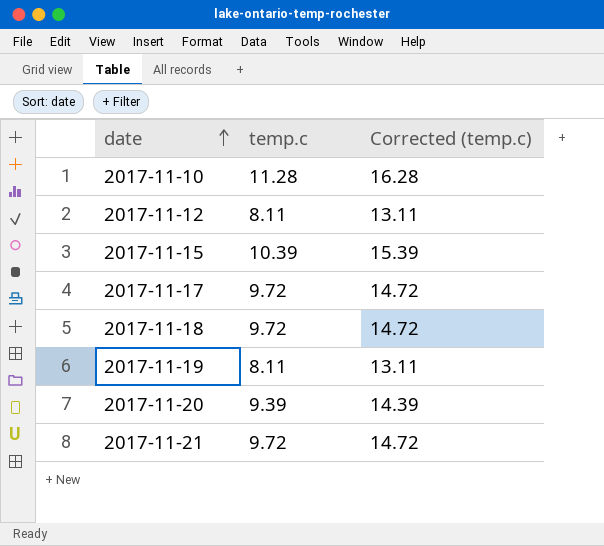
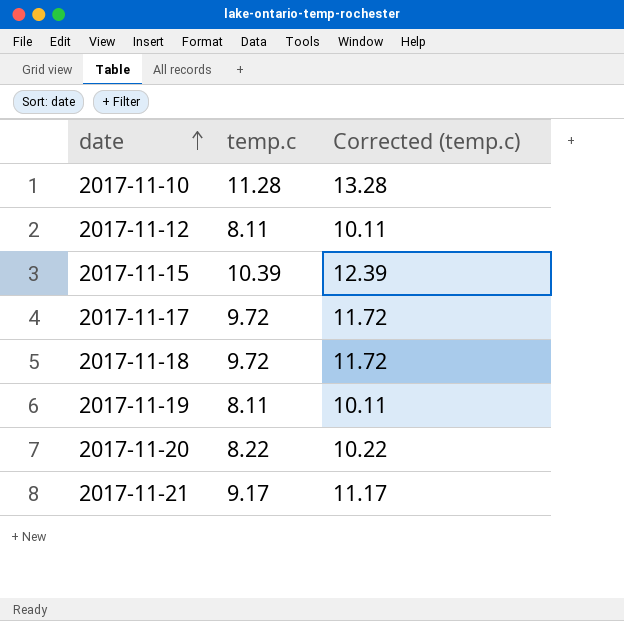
column Corrected (temp.c) | formula: [temp.c] + 5 -> [temp.c] + 2
2017-11-20 | temp.c: 9.39 -> 8.22
2017-11-21 | temp.c: 9.72 -> 9.17

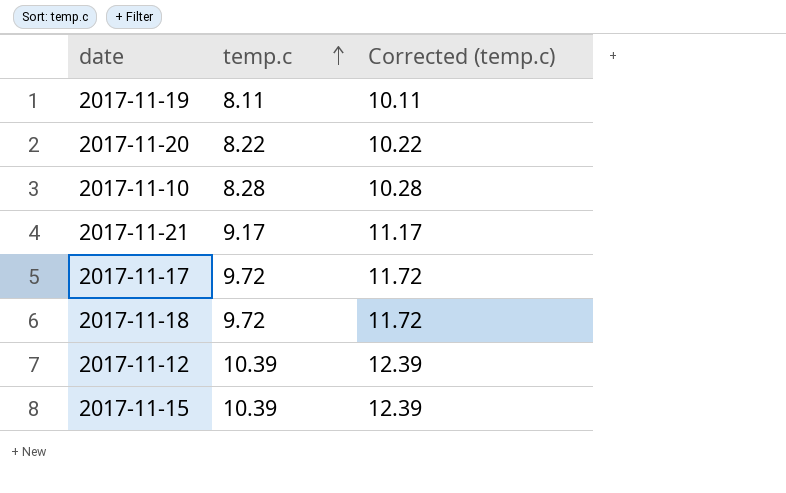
row order: date ascending -> temp.c ascending
2017-11-10 | temp.c: 11.28 -> 8.28
2017-11-10 | Corrected (temp.c): 13.28 -> 10.28
2017-11-12 | temp.c: 8.11 -> 10.39
2017-11-12 | Corrected (temp.c): 10.11 -> 12.39

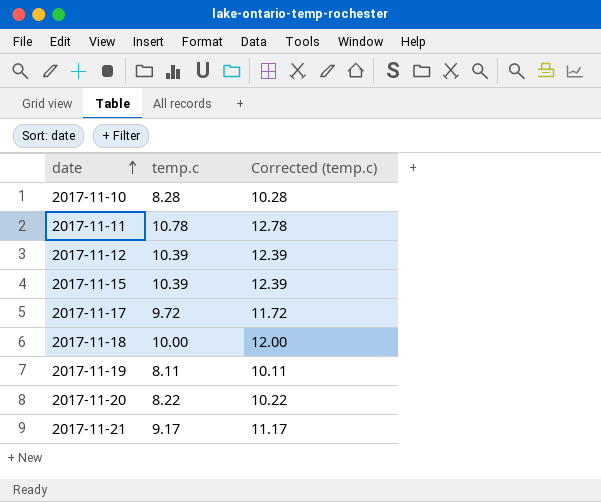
row order: temp.c ascending -> date ascending
row 2017-11-11: none -> 10.78 | 12.78
2017-11-18 | temp.c: 9.72 -> 10.00
2017-11-18 | Corrected (temp.c): 11.72 -> 12.00

